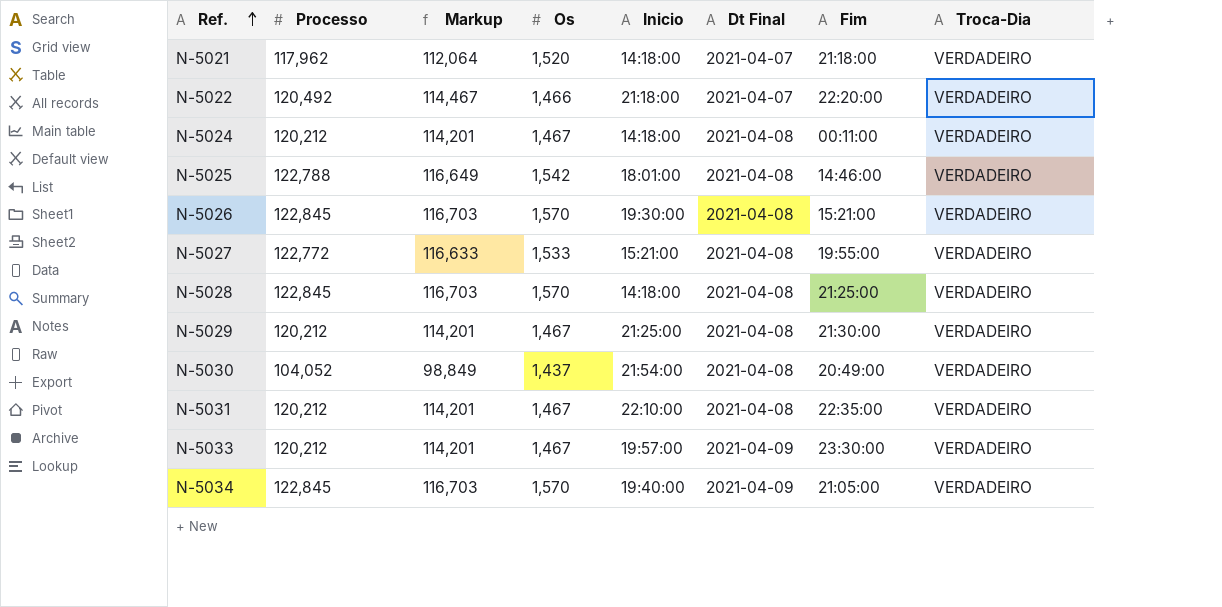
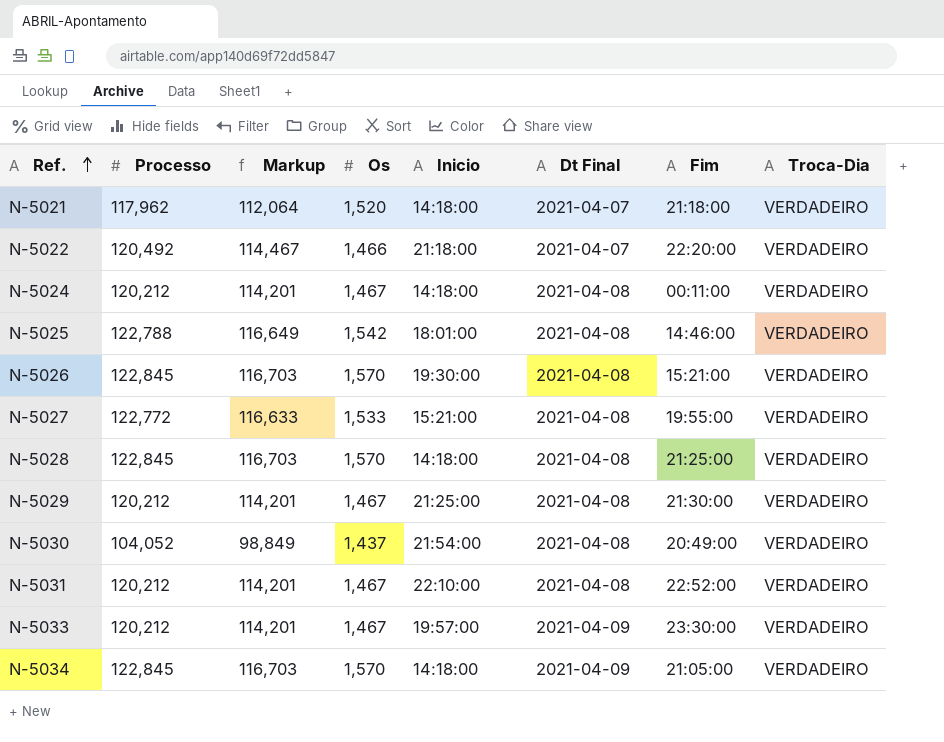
N-5031 | Fim: 22:35:00 -> 22:52:00
N-5034 | Inicio: 19:40:00 -> 14:18:00

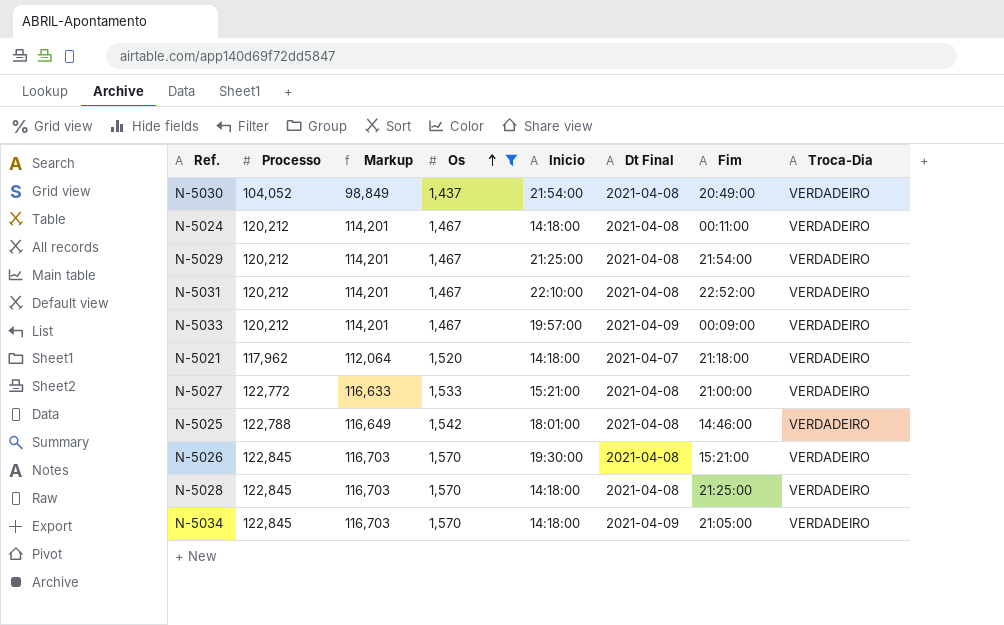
filter: none -> Os != 1,466
row order: Ref. ascending -> Os ascending
N-5029 | Fim: 21:30:00 -> 21:54:00
N-5033 | Fim: 23:30:00 -> 00:09:00
N-5027 | Fim: 19:55:00 -> 21:00:00

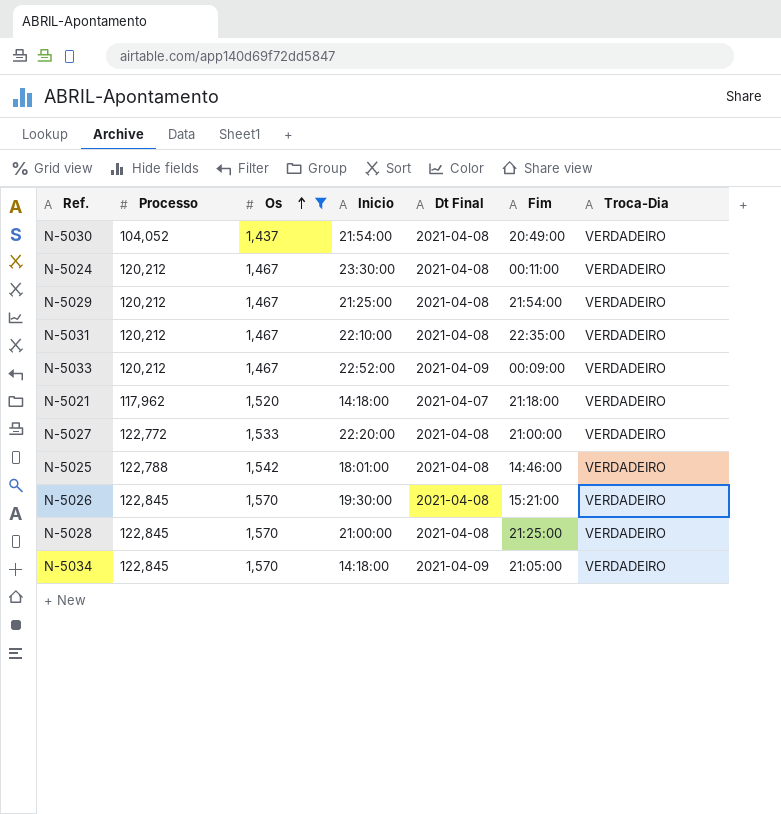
column Markup | formula: [Processo] * 0.95 -> none
N-5024 | Inicio: 14:18:00 -> 23:30:00
N-5031 | Fim: 22:52:00 -> 22:35:00
N-5033 | Inicio: 19:57:00 -> 22:52:00
N-5027 | Inicio: 15:21:00 -> 22:20:00
N-5028 | Inicio: 14:18:00 -> 21:00:00

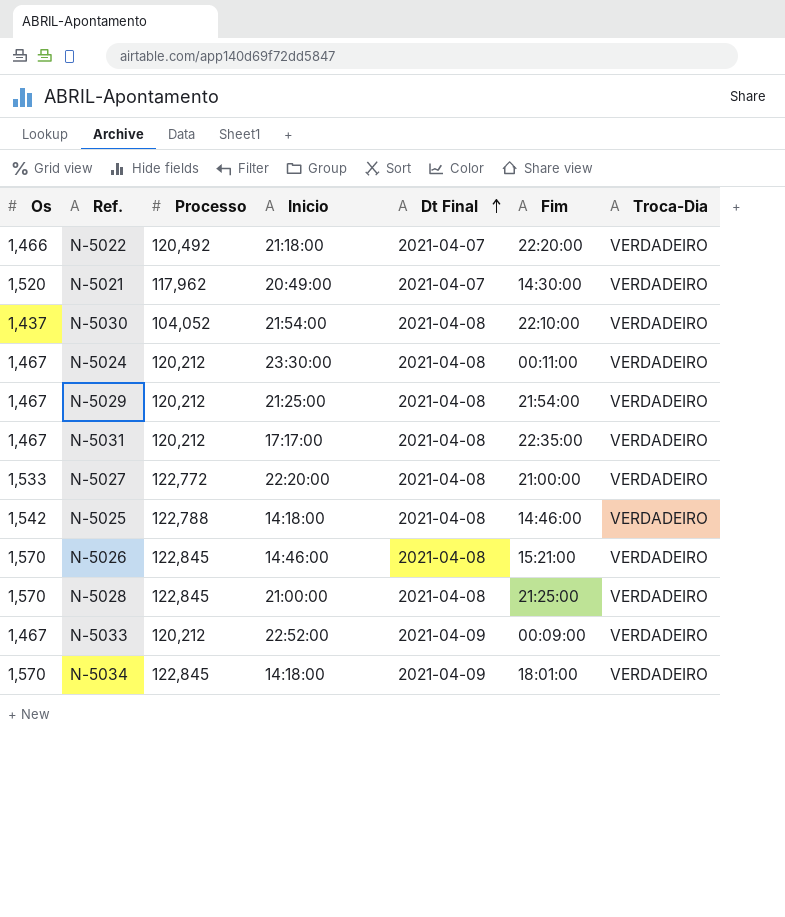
filter: Os != 1,466 -> none
row order: Os ascending -> Dt Final ascending
column Os | position: 3 -> 1
N-5021 | Inicio: 14:18:00 -> 20:49:00
N-5021 | Fim: 21:18:00 -> 14:30:00
N-5030 | Fim: 20:49:00 -> 22:10:00
N-5031 | Inicio: 22:10:00 -> 17:17:00
N-5025 | Inicio: 18:01:00 -> 14:18:00
N-5026 | Inicio: 19:30:00 -> 14:46:00
N-5034 | Fim: 21:05:00 -> 18:01:00

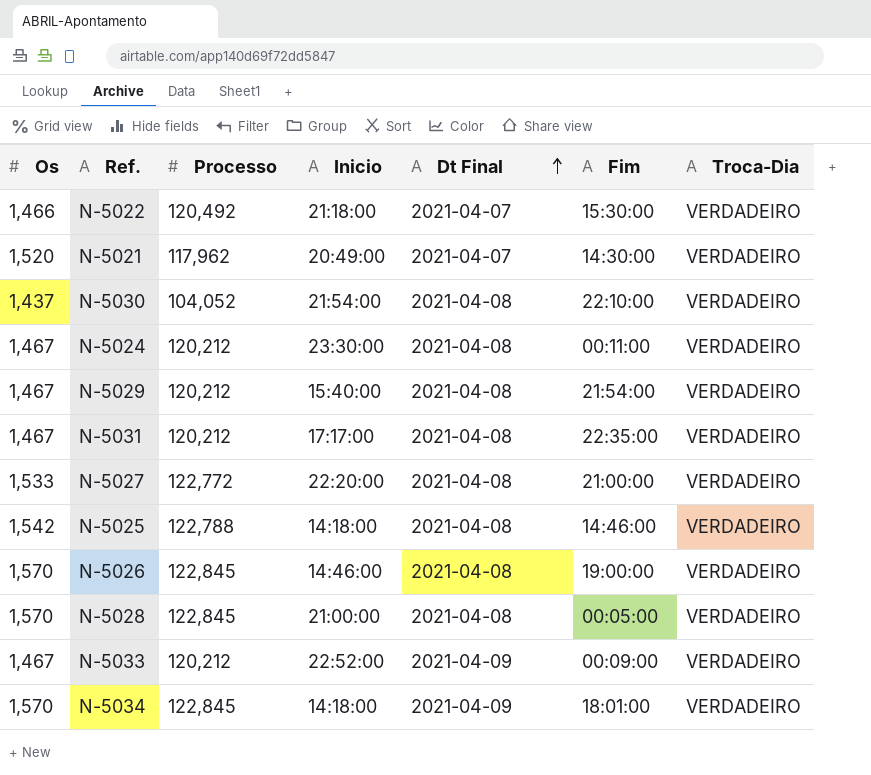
N-5022 | Fim: 22:20:00 -> 15:30:00
N-5029 | Inicio: 21:25:00 -> 15:40:00
N-5026 | Fim: 15:21:00 -> 19:00:00
N-5028 | Fim: 21:25:00 -> 00:05:00

